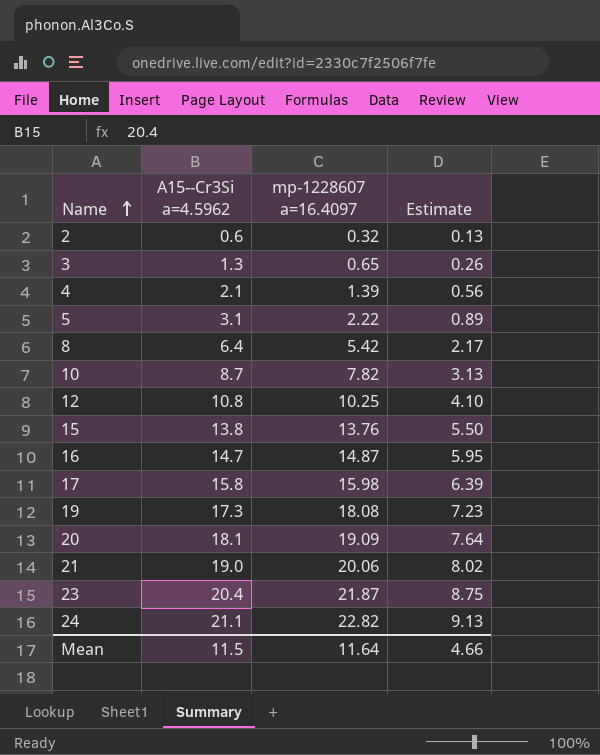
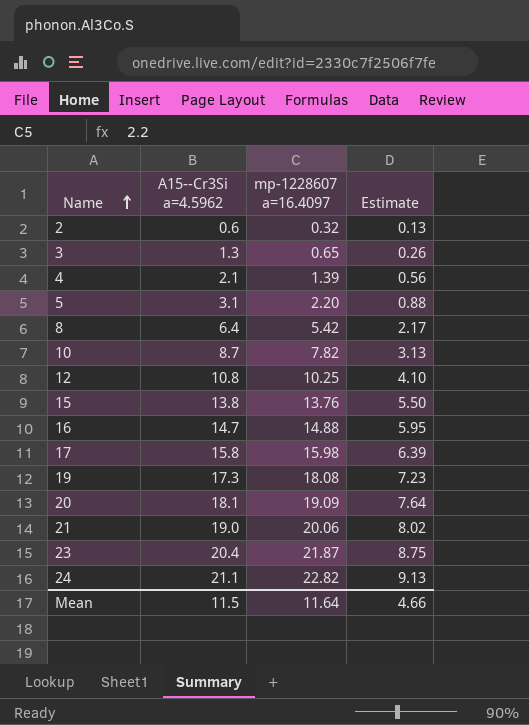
5 | mp-1228607 a=16.4097: 2.22 -> 2.20
5 | Estimate: 0.89 -> 0.88
16 | mp-1228607 a=16.4097: 14.87 -> 14.88

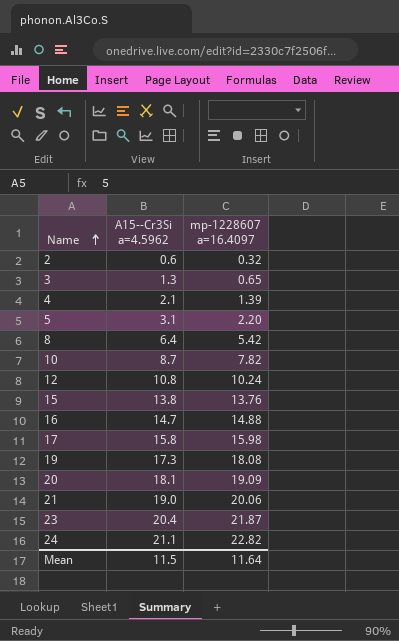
column Estimate | formula: [mp-1228607 a=16.4097] * 0.4 -> none
12 | mp-1228607 a=16.4097: 10.25 -> 10.24

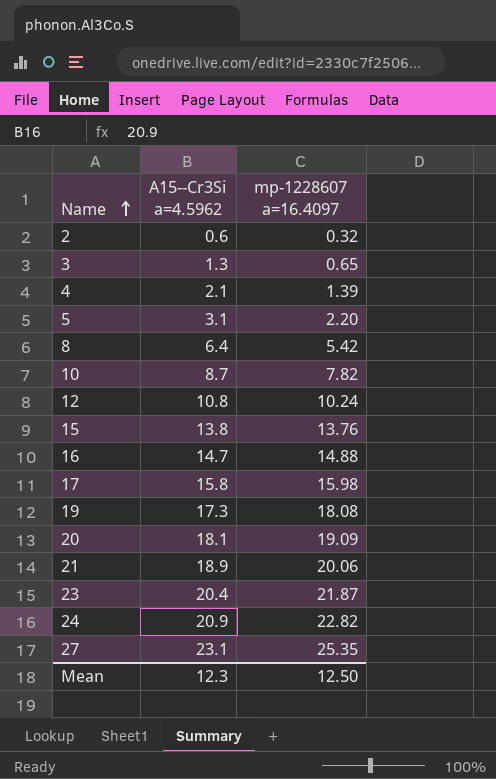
21 | A15--Cr3Si a=4.5962: 19.0 -> 18.9
24 | A15--Cr3Si a=4.5962: 21.1 -> 20.9
row 27: none -> 23.1 | 25.35
Mean | A15--Cr3Si a=4.5962: 11.5 -> 12.3
Mean | mp-1228607 a=16.4097: 11.64 -> 12.50

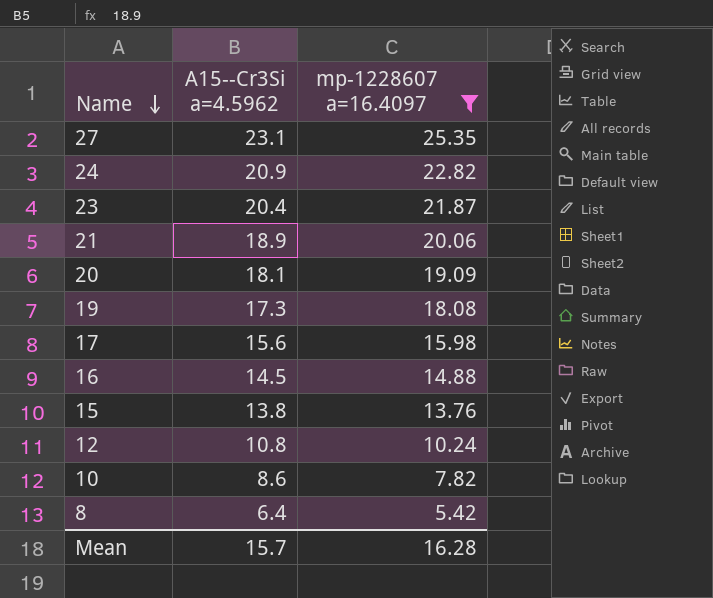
filter: none -> mp-1228607 a=16.4097 >= 5.42
row order: Name ascending -> Name descending
17 | A15--Cr3Si a=4.5962: 15.8 -> 15.6
16 | A15--Cr3Si a=4.5962: 14.7 -> 14.5
10 | A15--Cr3Si a=4.5962: 8.7 -> 8.6
Mean | A15--Cr3Si a=4.5962: 12.3 -> 15.7
Mean | mp-1228607 a=16.4097: 12.50 -> 16.28

